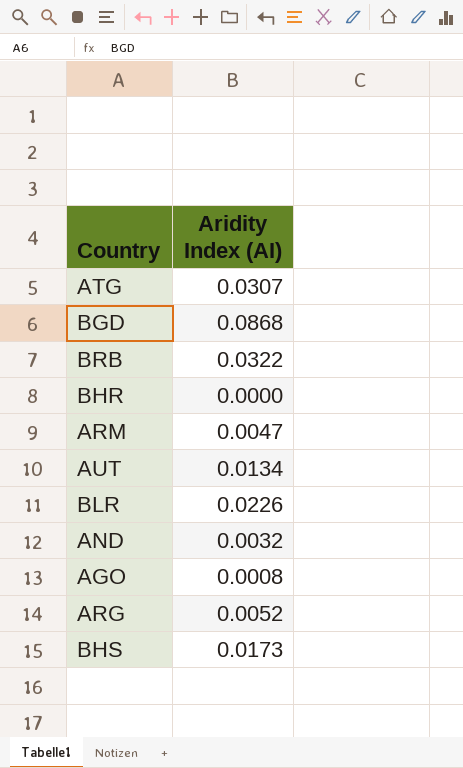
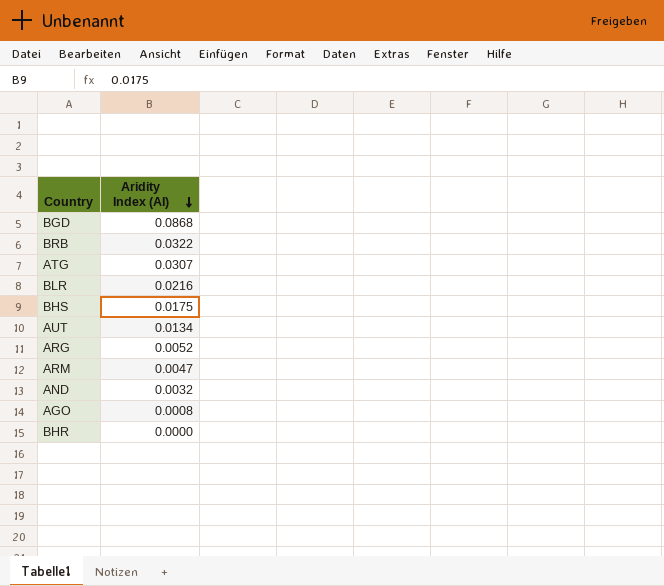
row order: none -> Aridity Index (AI) descending
BLR | Aridity Index (AI): 0.0226 -> 0.0216
BHS | Aridity Index (AI): 0.0173 -> 0.0175

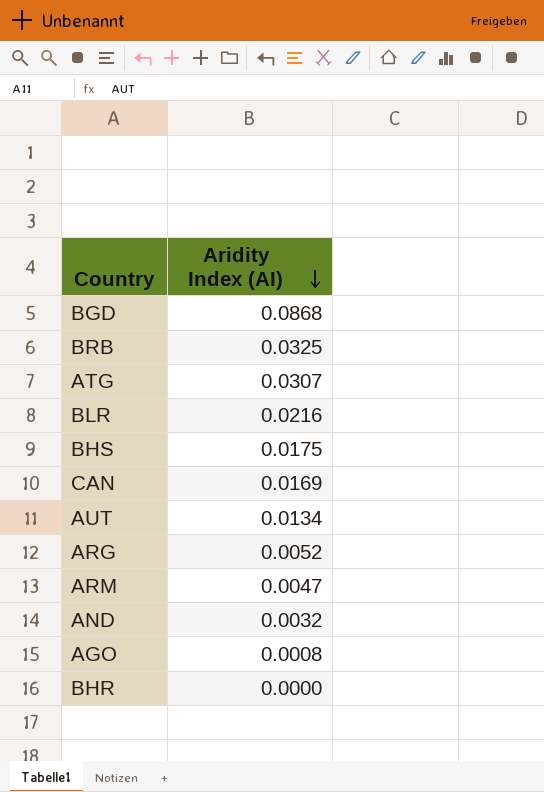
BRB | Aridity Index (AI): 0.0322 -> 0.0325
row CAN: none -> 0.0169

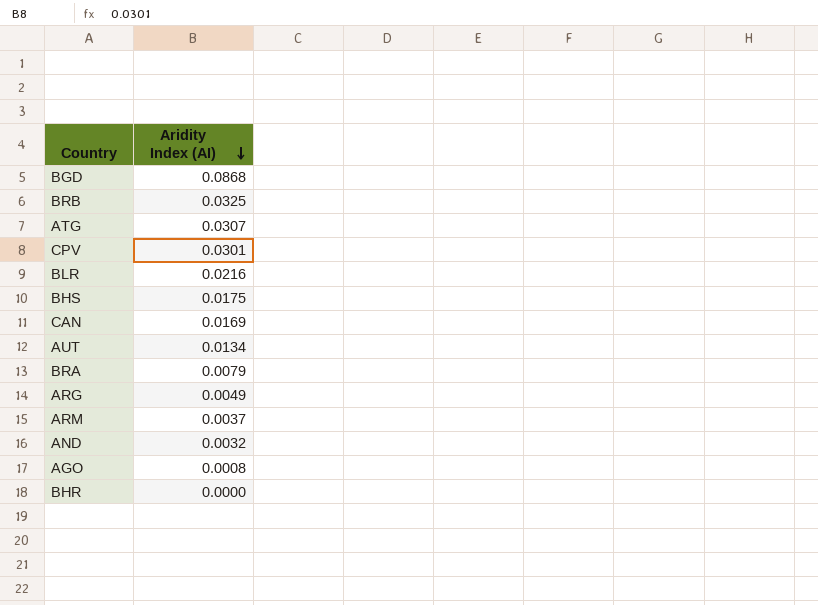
row CPV: none -> 0.0301
row BRA: none -> 0.0079
ARG | Aridity Index (AI): 0.0052 -> 0.0049
ARM | Aridity Index (AI): 0.0047 -> 0.0037

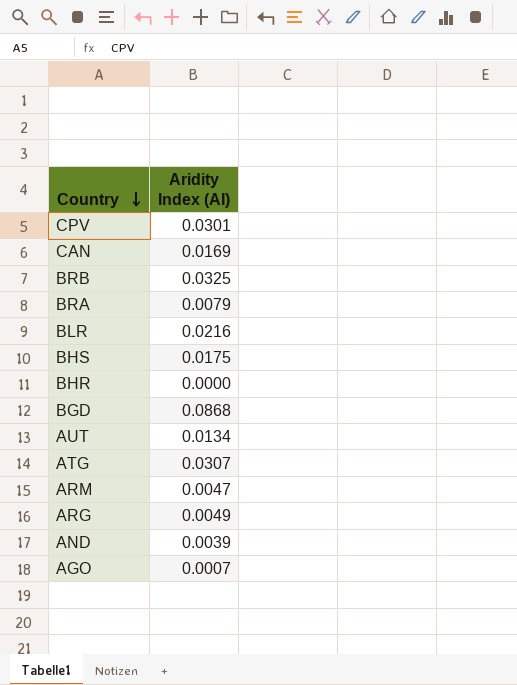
row order: Aridity Index (AI) descending -> Country descending
ARM | Aridity Index (AI): 0.0037 -> 0.0047
AND | Aridity Index (AI): 0.0032 -> 0.0039
AGO | Aridity Index (AI): 0.0008 -> 0.0007

